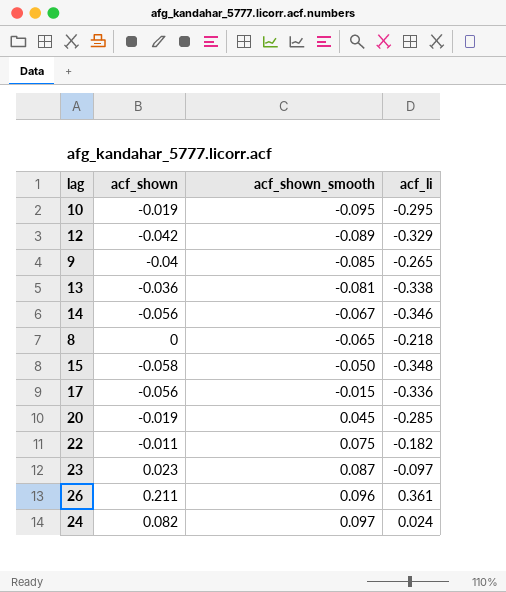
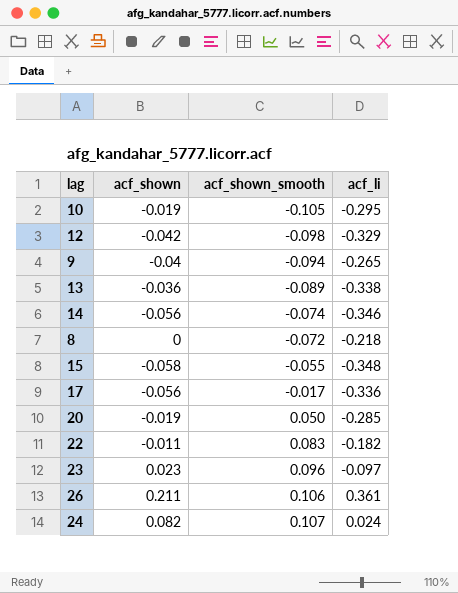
10 | acf_shown_smooth: -0.095 -> -0.105
12 | acf_shown_smooth: -0.089 -> -0.098
9 | acf_shown_smooth: -0.085 -> -0.094
13 | acf_shown_smooth: -0.081 -> -0.089
14 | acf_shown_smooth: -0.067 -> -0.074
8 | acf_shown_smooth: -0.065 -> -0.072
15 | acf_shown_smooth: -0.050 -> -0.055
17 | acf_shown_smooth: -0.015 -> -0.017
20 | acf_shown_smooth: 0.045 -> 0.050
22 | acf_shown_smooth: 0.075 -> 0.083
23 | acf_shown_smooth: 0.087 -> 0.096
26 | acf_shown_smooth: 0.096 -> 0.106
24 | acf_shown_smooth: 0.097 -> 0.107

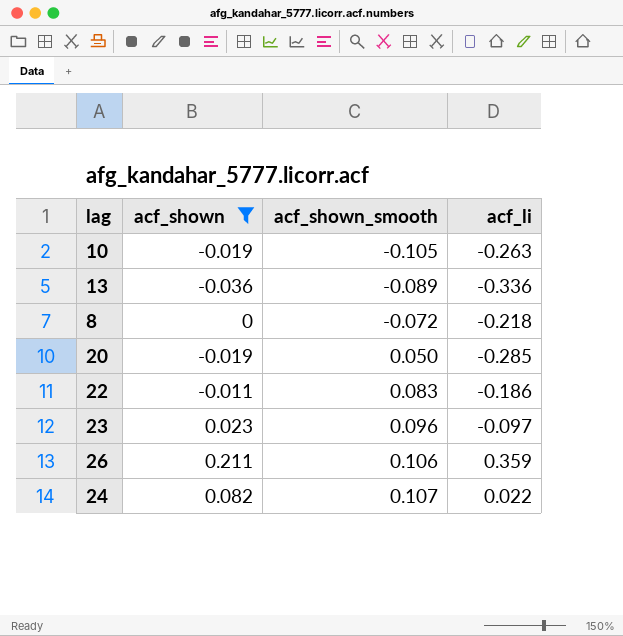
filter: none -> acf_shown >= -0.036
10 | acf_li: -0.295 -> -0.263
13 | acf_li: -0.338 -> -0.336
22 | acf_li: -0.182 -> -0.186
26 | acf_li: 0.361 -> 0.359
24 | acf_li: 0.024 -> 0.022

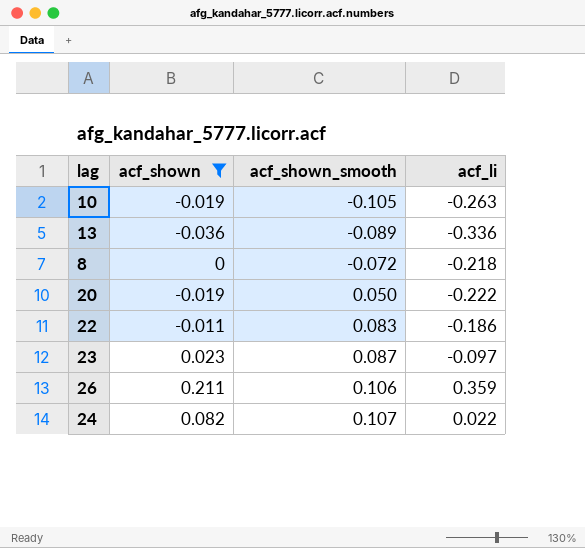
20 | acf_li: -0.285 -> -0.222
23 | acf_shown_smooth: 0.096 -> 0.087

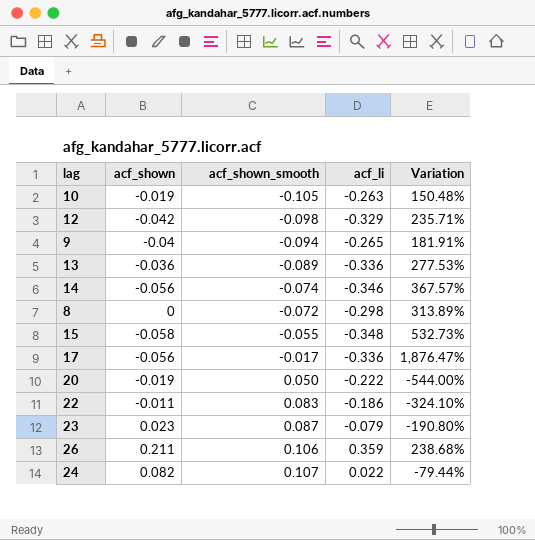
filter: acf_shown >= -0.036 -> none
column Variation | formula: none -> ([acf_li] - [acf_shown_smooth]) / [acf_shown_smooth]
8 | acf_li: -0.218 -> -0.298
23 | acf_li: -0.097 -> -0.079

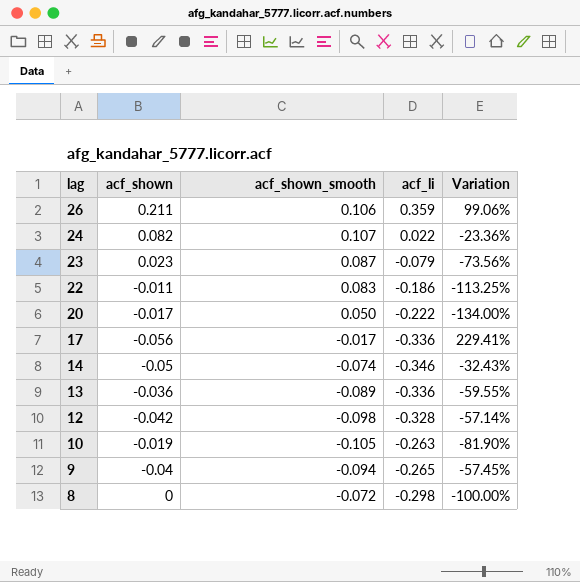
row order: acf_shown_smooth ascending -> lag descending
column Variation | formula: ([acf_li] - [acf_shown_smooth]) / [acf_shown_smooth] -> ([acf_shown] - [acf_shown_smooth]) / [acf_shown_smooth]
row 15: -0.058 | -0.055 | -0.348 | 532.73% -> none
20 | acf_shown: -0.019 -> -0.017
14 | acf_shown: -0.056 -> -0.05
12 | acf_li: -0.329 -> -0.328

